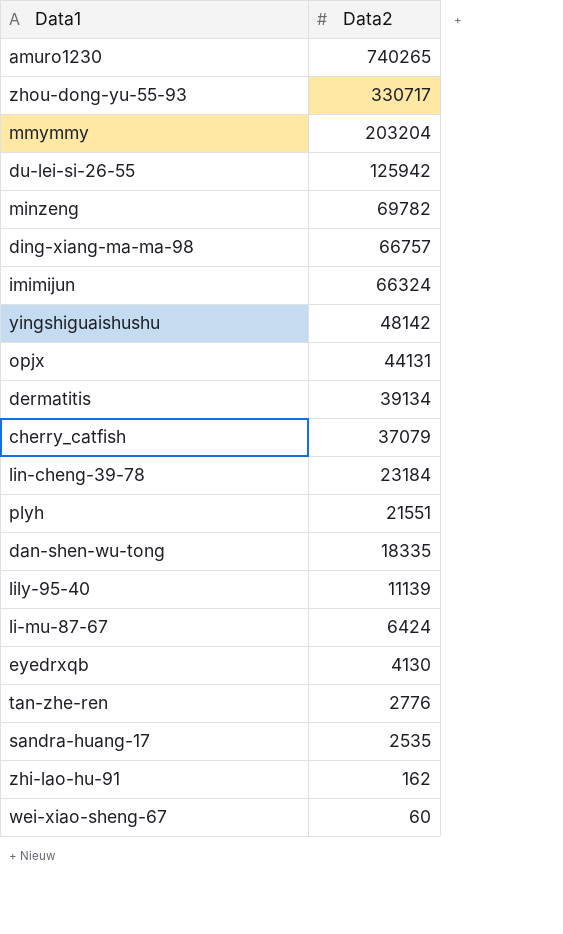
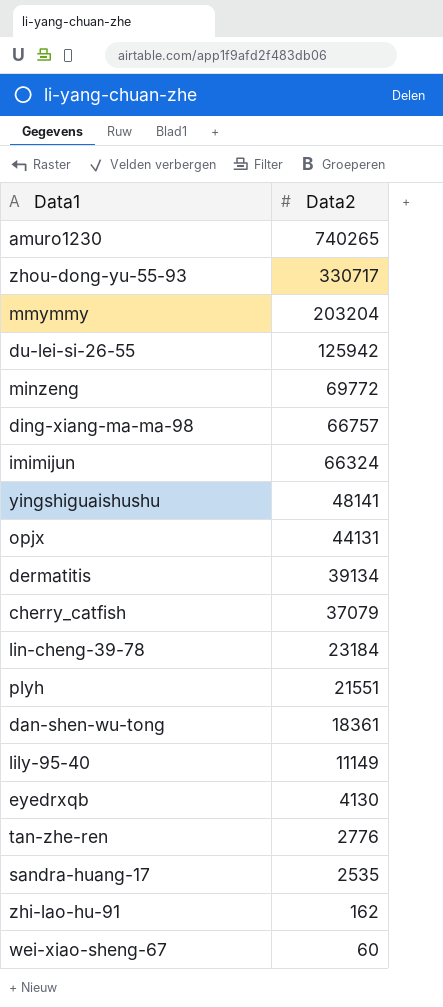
row li-mu-87-67: 6424 -> none
minzeng | Data2: 69782 -> 69772
yingshiguaishushu | Data2: 48142 -> 48141
dan-shen-wu-tong | Data2: 18335 -> 18361
lily-95-40 | Data2: 11139 -> 11149

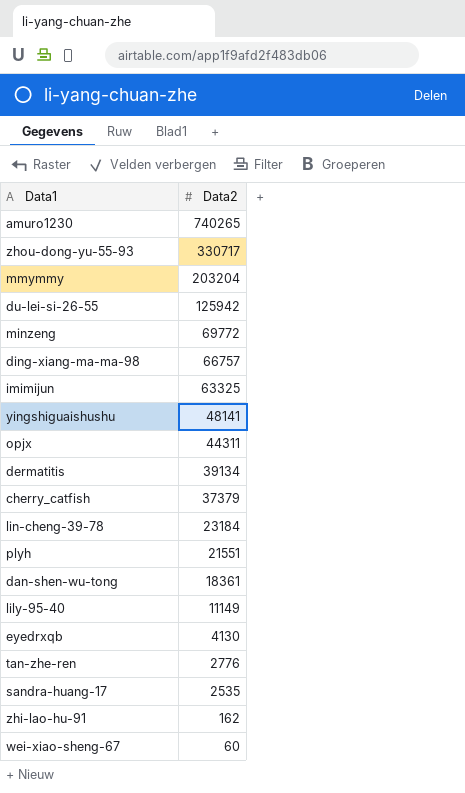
imimijun | Data2: 66324 -> 63325
opjx | Data2: 44131 -> 44311
cherry_catfish | Data2: 37079 -> 37379

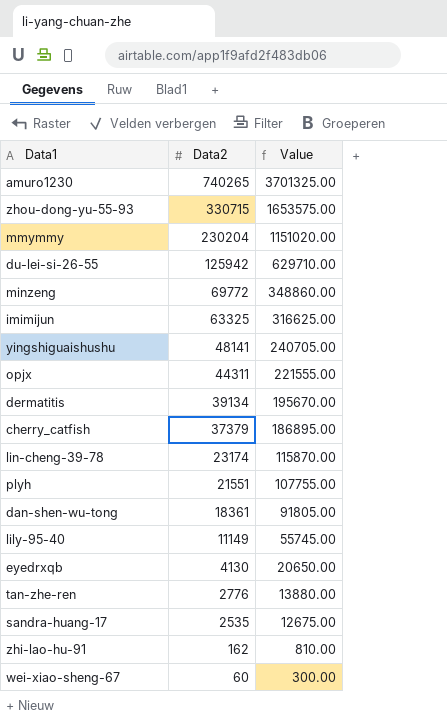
column Value | formula: none -> [Data2] * 5
row ding-xiang-ma-ma-98: 66757 -> none
zhou-dong-yu-55-93 | Data2: 330717 -> 330715
mmymmy | Data2: 203204 -> 230204
lin-cheng-39-78 | Data2: 23184 -> 23174

